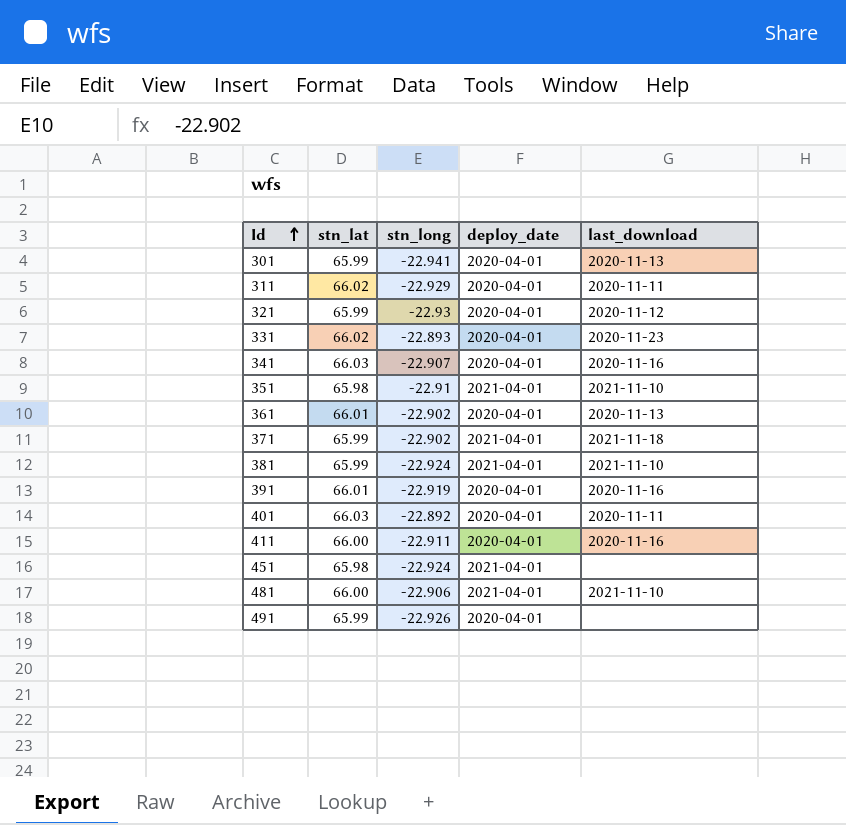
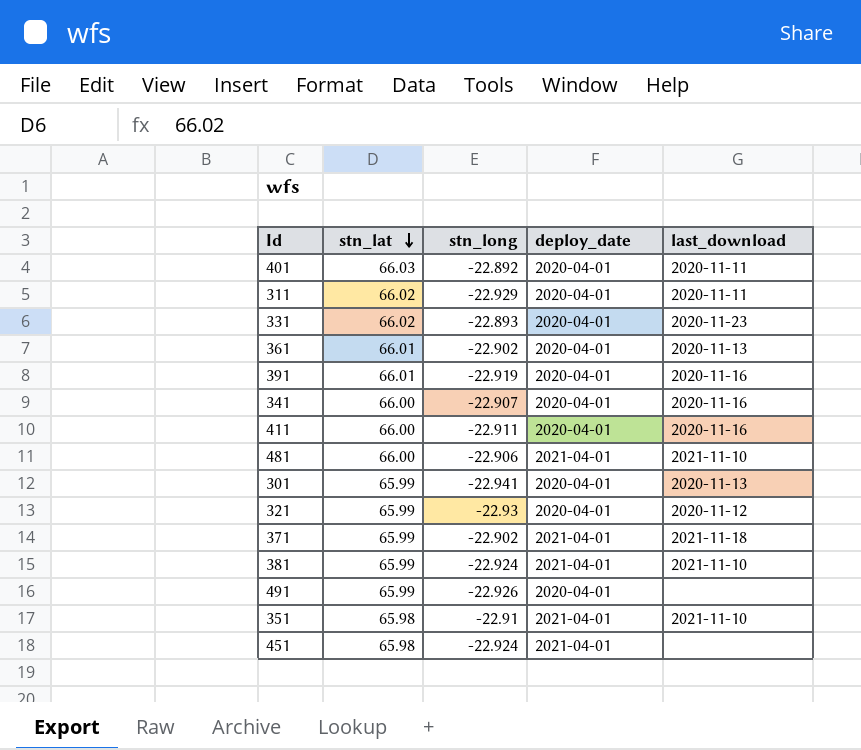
row order: Id ascending -> stn_lat descending
341 | stn_lat: 66.03 -> 66.00

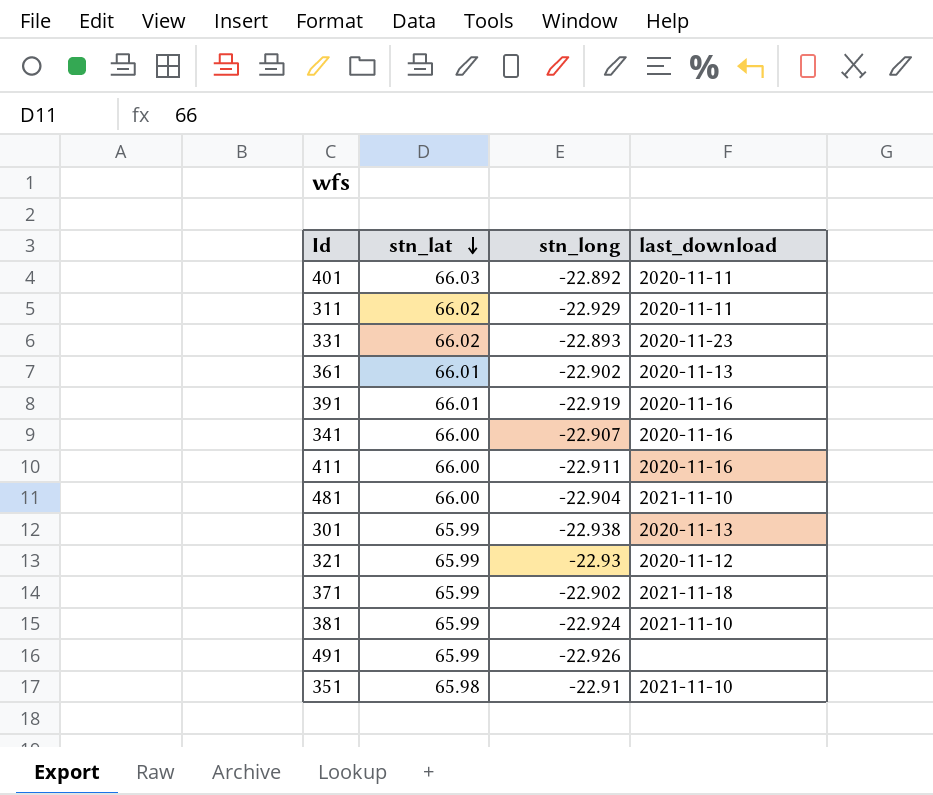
column deploy_date | position: 4 -> none
row 451: 65.98 | -22.924 | 2021-04-01 | none -> none
481 | stn_long: -22.906 -> -22.904
301 | stn_long: -22.941 -> -22.938

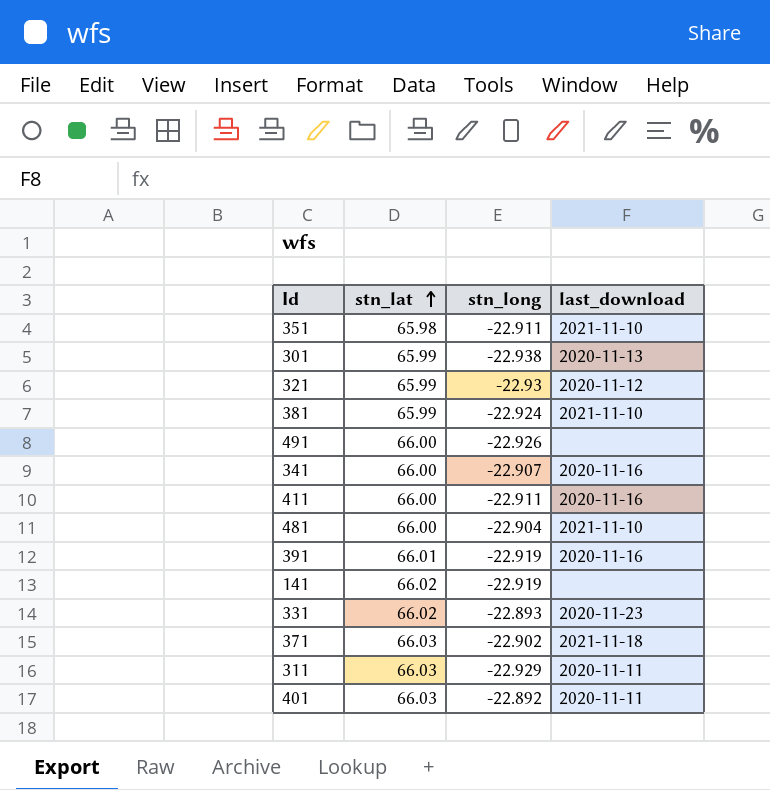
row order: stn_lat descending -> stn_lat ascending
row 361: 66.01 | -22.902 | 2020-11-13 -> none
351 | stn_long: -22.91 -> -22.911
491 | stn_lat: 65.99 -> 66.00
row 141: none -> 66.02 | -22.919 | none
371 | stn_lat: 65.99 -> 66.03
311 | stn_lat: 66.02 -> 66.03

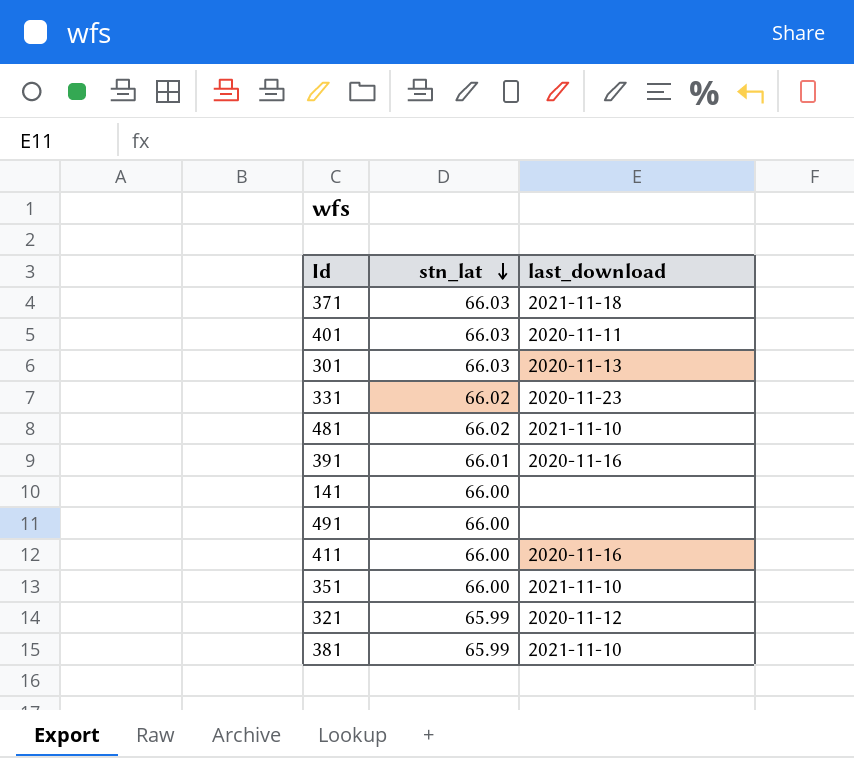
row order: stn_lat ascending -> stn_lat descending
column stn_long | position: 3 -> none
row 341: 66.00 | -22.907 | 2020-11-16 -> none
row 311: 66.03 | -22.929 | 2020-11-11 -> none
301 | stn_lat: 65.99 -> 66.03
481 | stn_lat: 66.00 -> 66.02
141 | stn_lat: 66.02 -> 66.00
351 | stn_lat: 65.98 -> 66.00

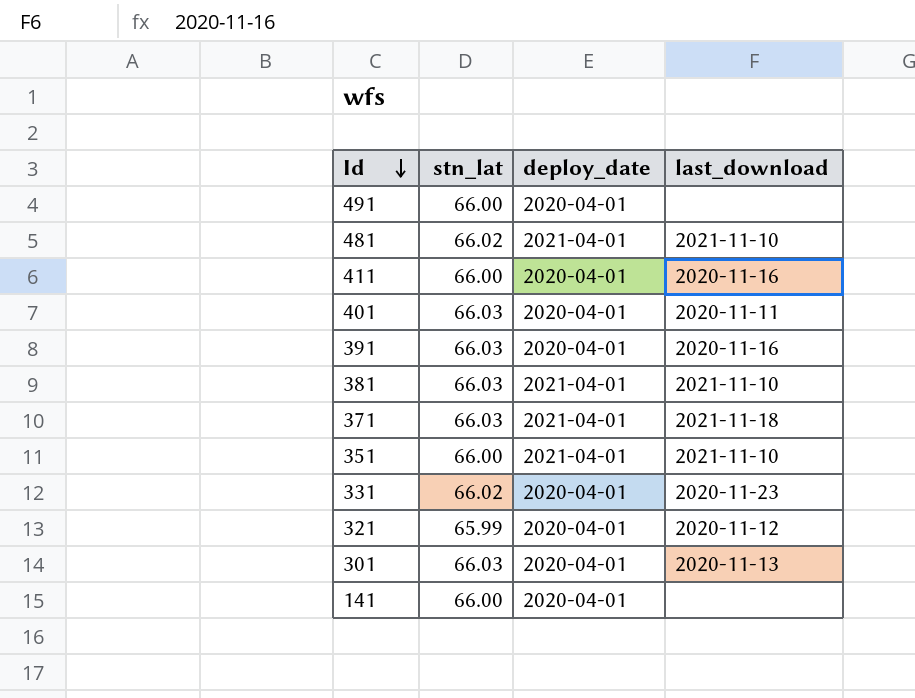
row order: stn_lat descending -> Id descending
column deploy_date | position: none -> 3
391 | stn_lat: 66.01 -> 66.03
381 | stn_lat: 65.99 -> 66.03

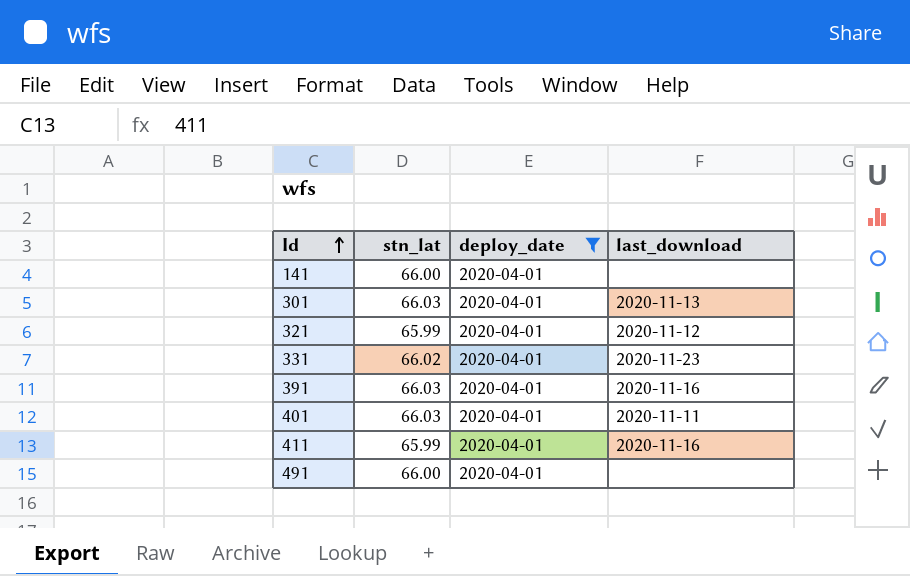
filter: none -> deploy_date = 2020-04-01
row order: Id descending -> Id ascending
411 | stn_lat: 66.00 -> 65.99

